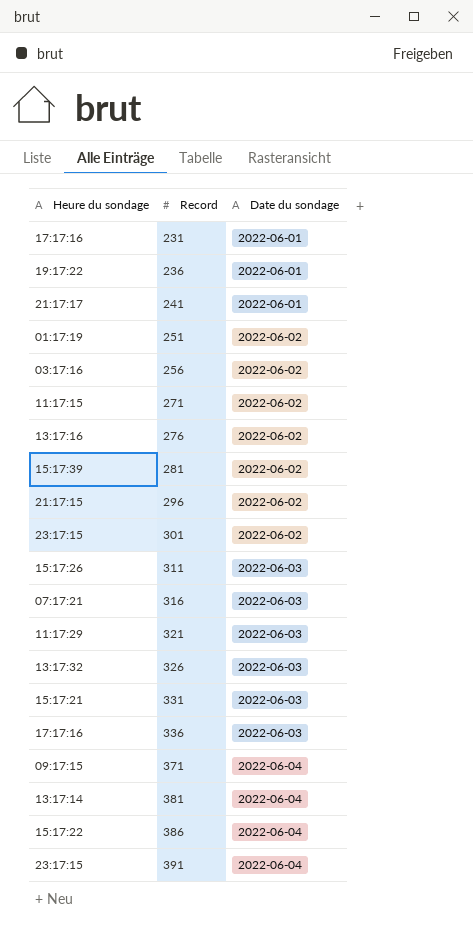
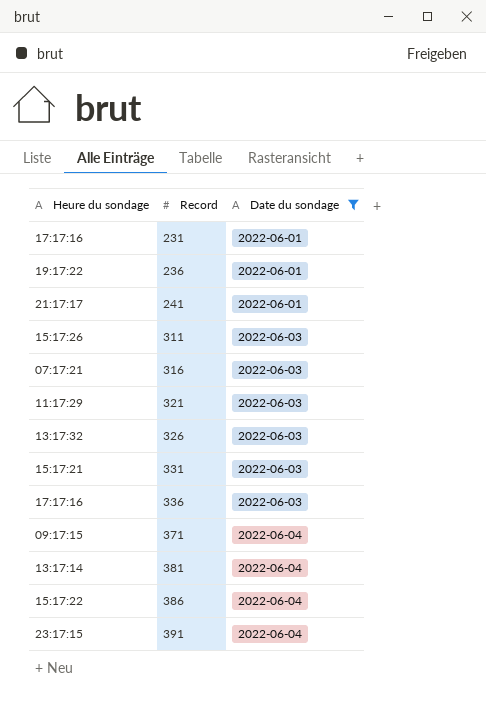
filter: none -> Date du sondage != 2022-06-02

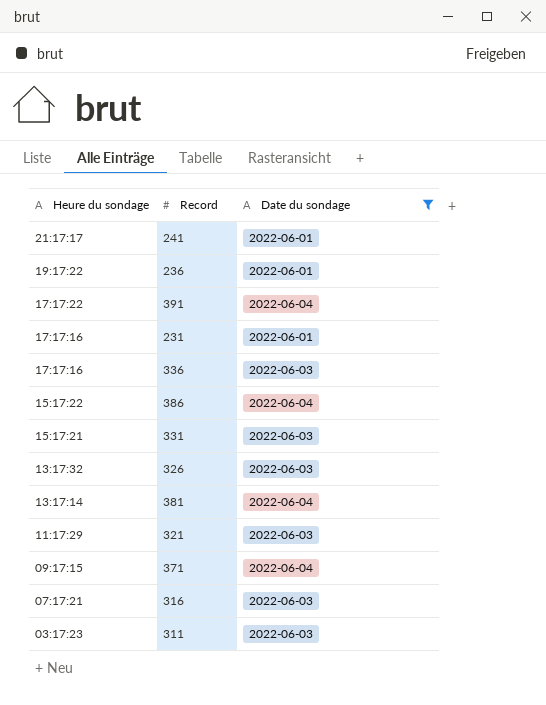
row order: Record ascending -> Heure du sondage descending
391 | Heure du sondage: 23:17:15 -> 17:17:22
311 | Heure du sondage: 15:17:26 -> 03:17:23

